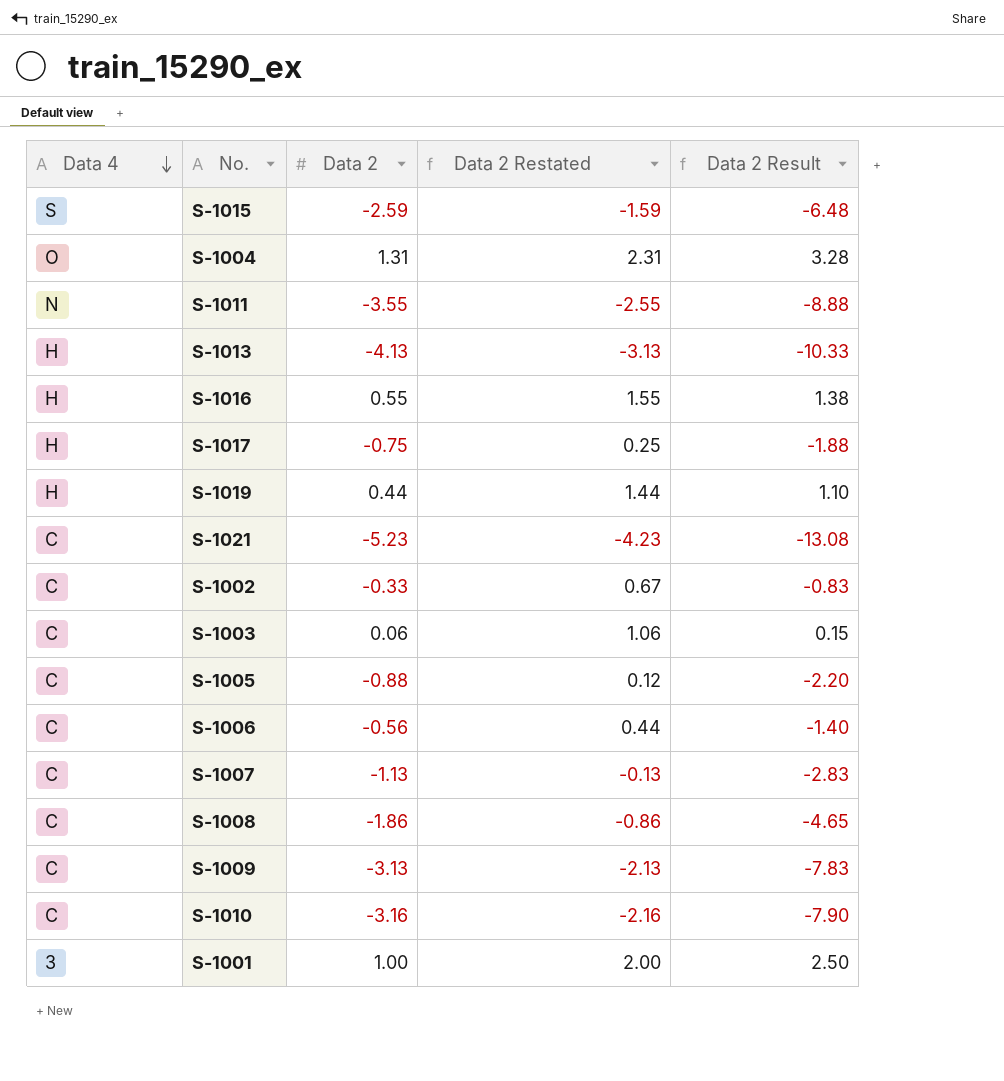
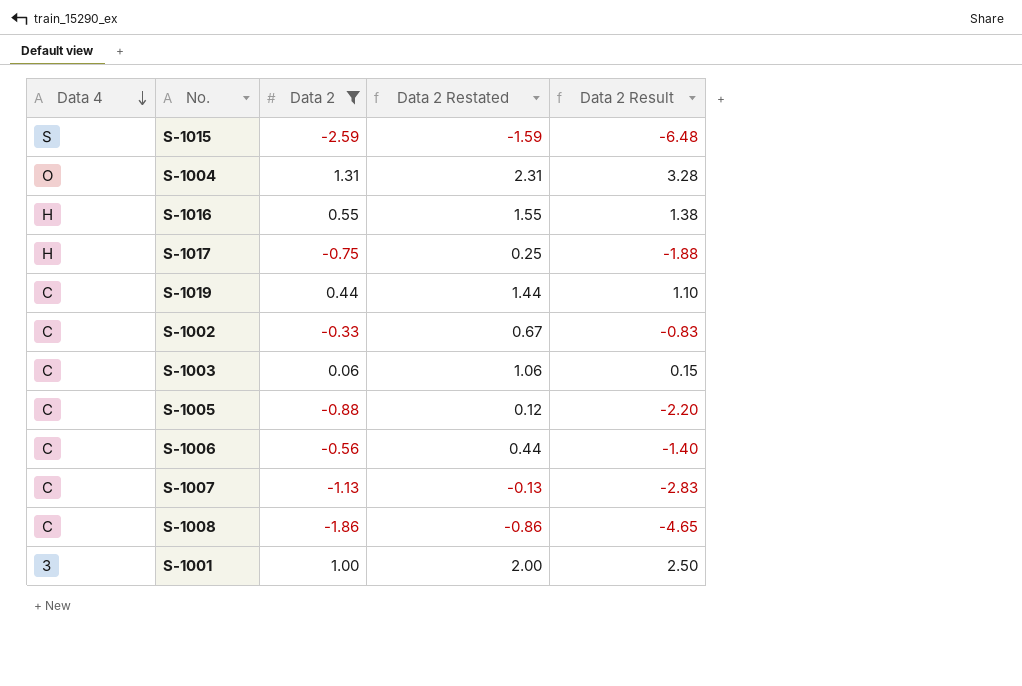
filter: none -> Data 2 >= -2.59
S-1019 | Data 4: H -> C

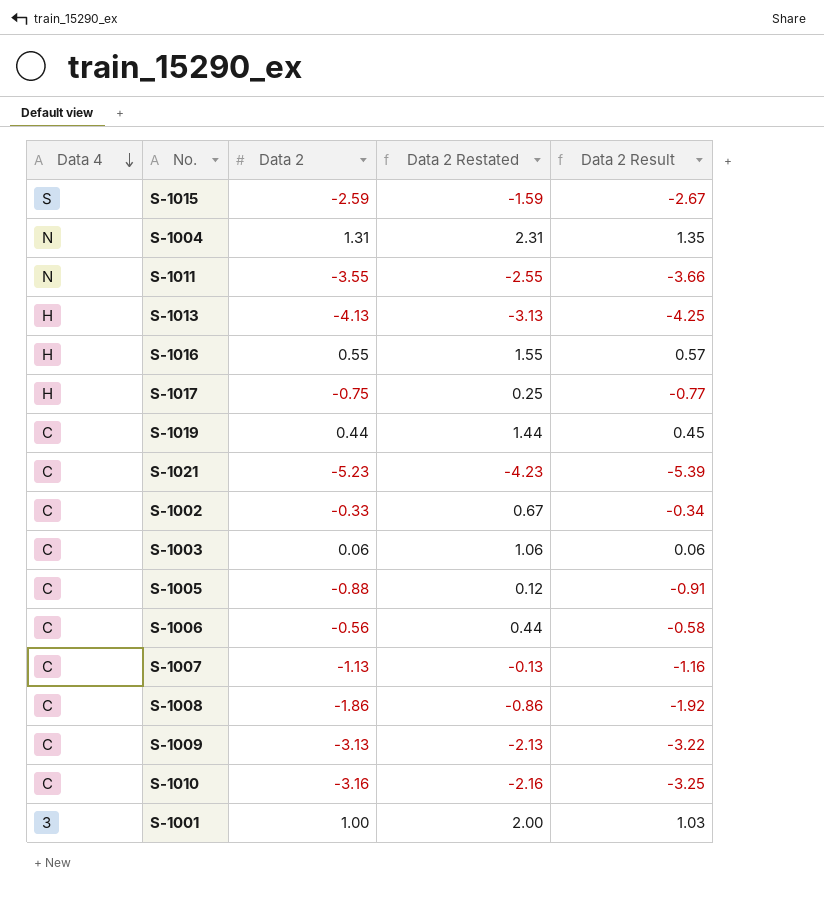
filter: Data 2 >= -2.59 -> none
column Data 2 Result | formula: [Data 2] * 2.5 -> [Data 2] * 1.03
S-1004 | Data 4: O -> N

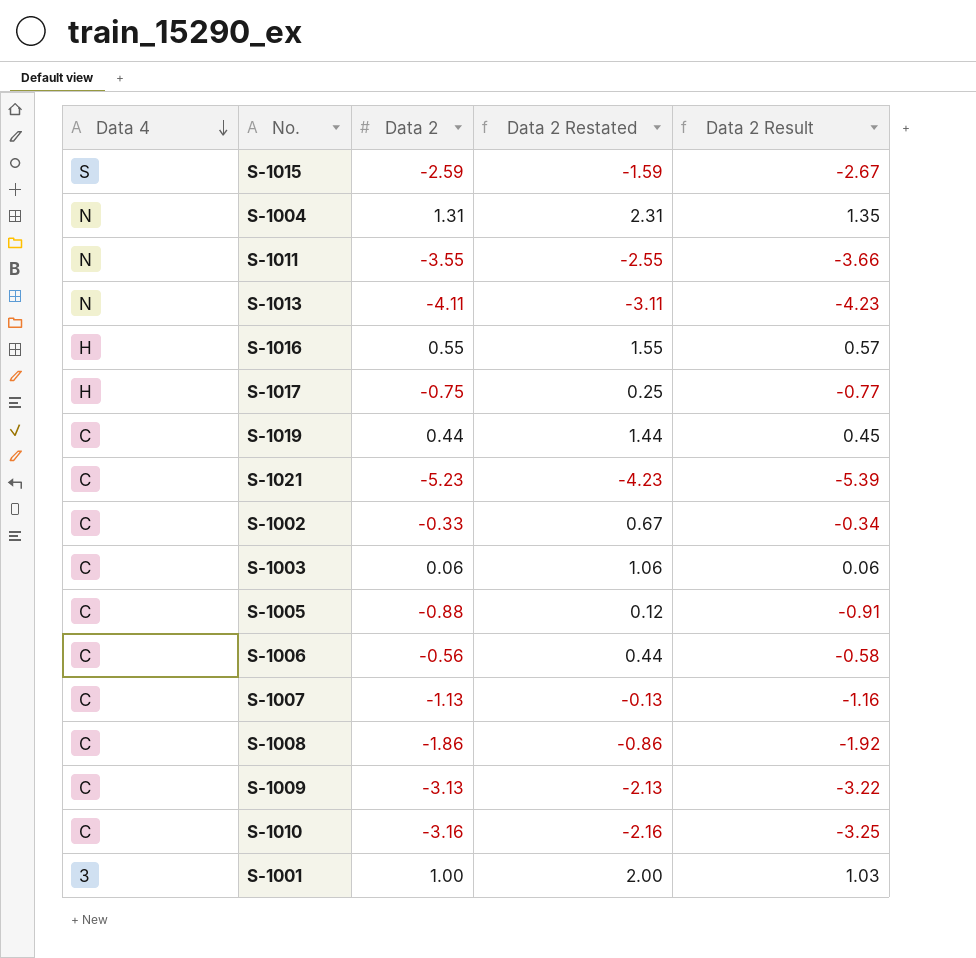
S-1013 | Data 4: H -> N
S-1013 | Data 2: -4.13 -> -4.11
S-1013 | Data 2 Restated: -3.13 -> -3.11
S-1013 | Data 2 Result: -4.25 -> -4.23

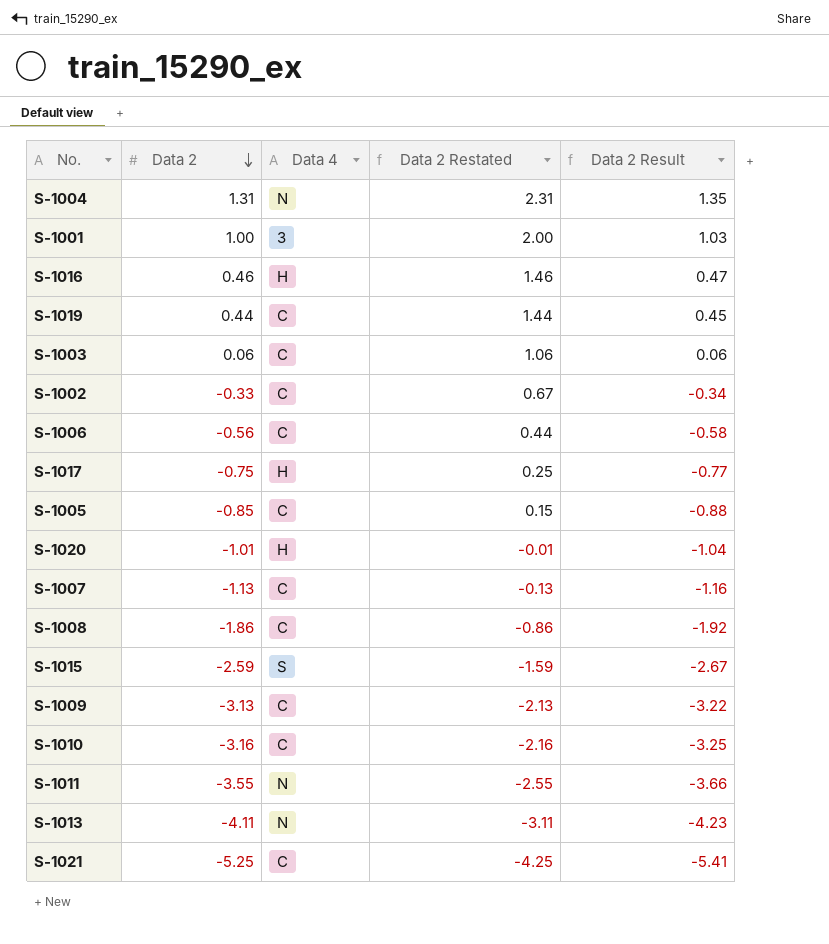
row order: Data 4 descending -> Data 2 descending
column Data 4 | position: 1 -> 3
S-1016 | Data 2: 0.55 -> 0.46
S-1016 | Data 2 Restated: 1.55 -> 1.46
S-1016 | Data 2 Result: 0.57 -> 0.47
S-1005 | Data 2: -0.88 -> -0.85
S-1005 | Data 2 Restated: 0.12 -> 0.15
S-1005 | Data 2 Result: -0.91 -> -0.88
row S-1020: none -> -1.01 | H | -0.01 | -1.04
S-1021 | Data 2: -5.23 -> -5.25
S-1021 | Data 2 Restated: -4.23 -> -4.25
S-1021 | Data 2 Result: -5.39 -> -5.41

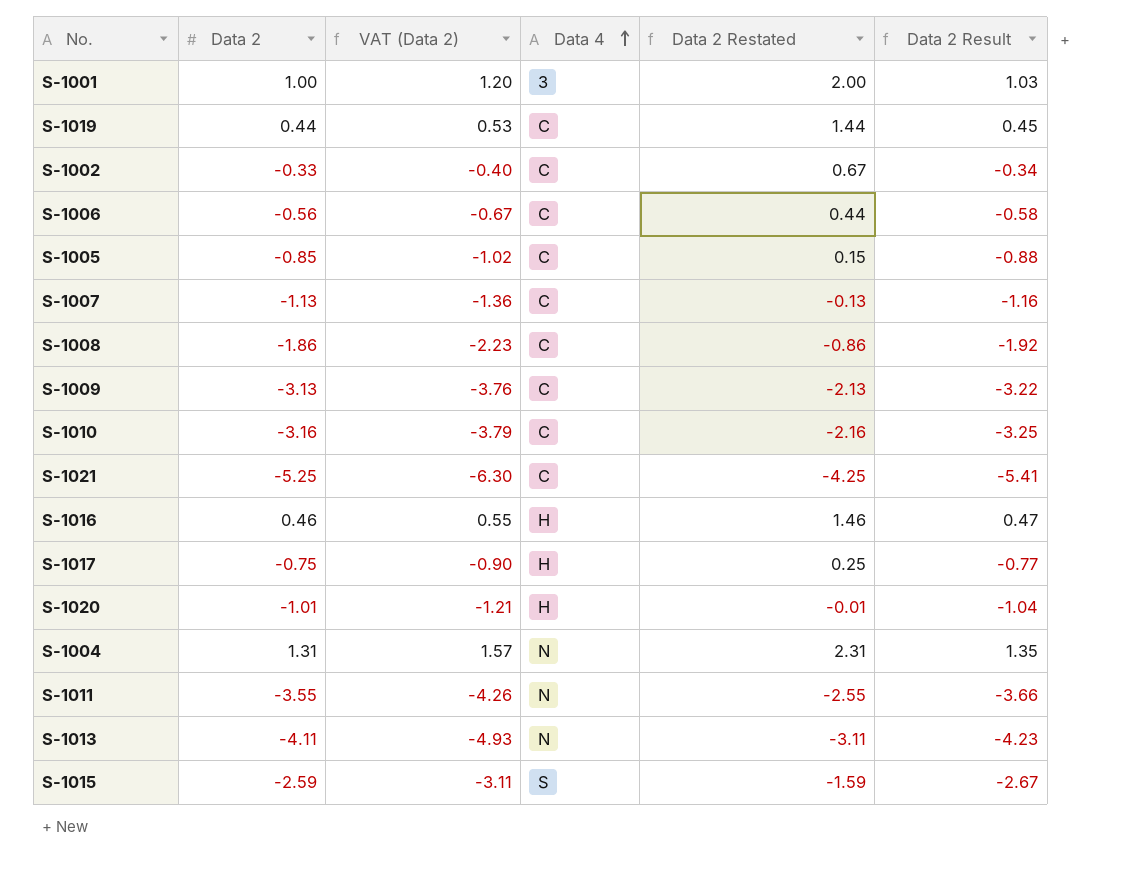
row order: Data 2 descending -> Data 4 ascending
column VAT (Data 2) | formula: none -> [Data 2] * 1.2
row S-1003: 0.06 | C | 1.06 | 0.06 -> none

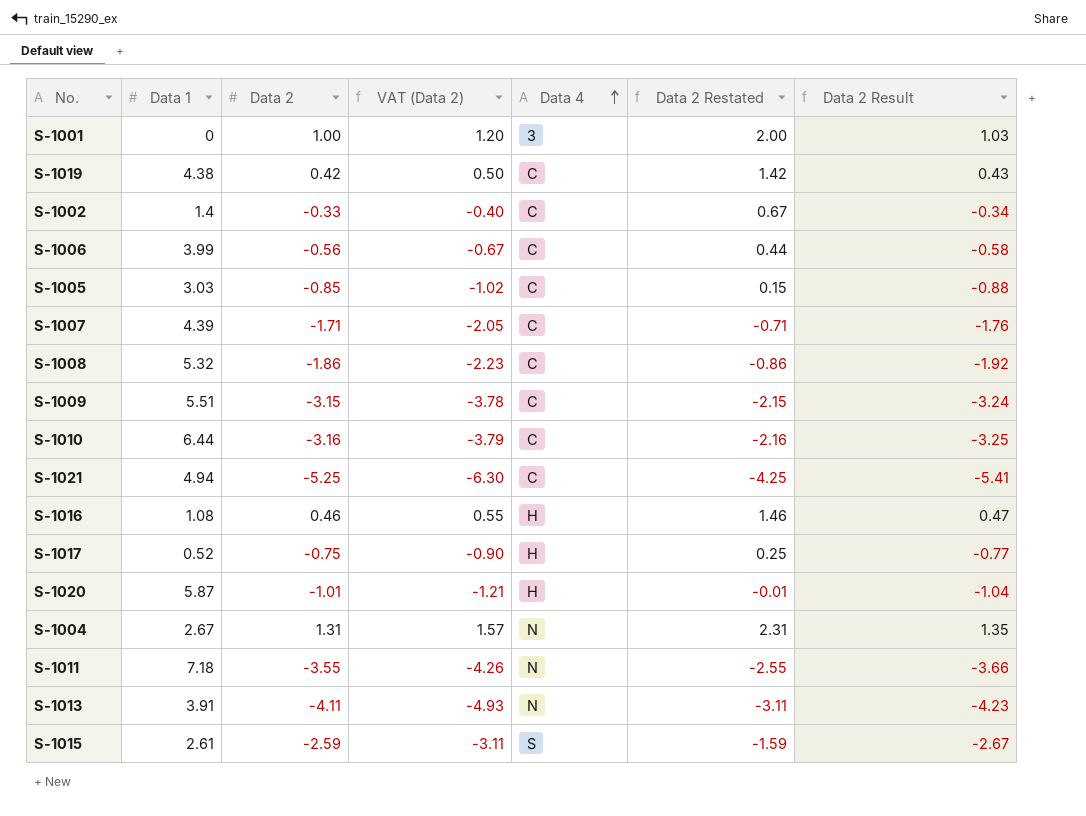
column Data 1 | position: none -> 2
S-1019 | Data 2: 0.44 -> 0.42
S-1019 | VAT (Data 2): 0.53 -> 0.50
S-1019 | Data 2 Restated: 1.44 -> 1.42
S-1019 | Data 2 Result: 0.45 -> 0.43
S-1007 | Data 2: -1.13 -> -1.71
S-1007 | VAT (Data 2): -1.36 -> -2.05
S-1007 | Data 2 Restated: -0.13 -> -0.71
S-1007 | Data 2 Result: -1.16 -> -1.76
S-1009 | Data 2: -3.13 -> -3.15
S-1009 | VAT (Data 2): -3.76 -> -3.78
S-1009 | Data 2 Restated: -2.13 -> -2.15
S-1009 | Data 2 Result: -3.22 -> -3.24

